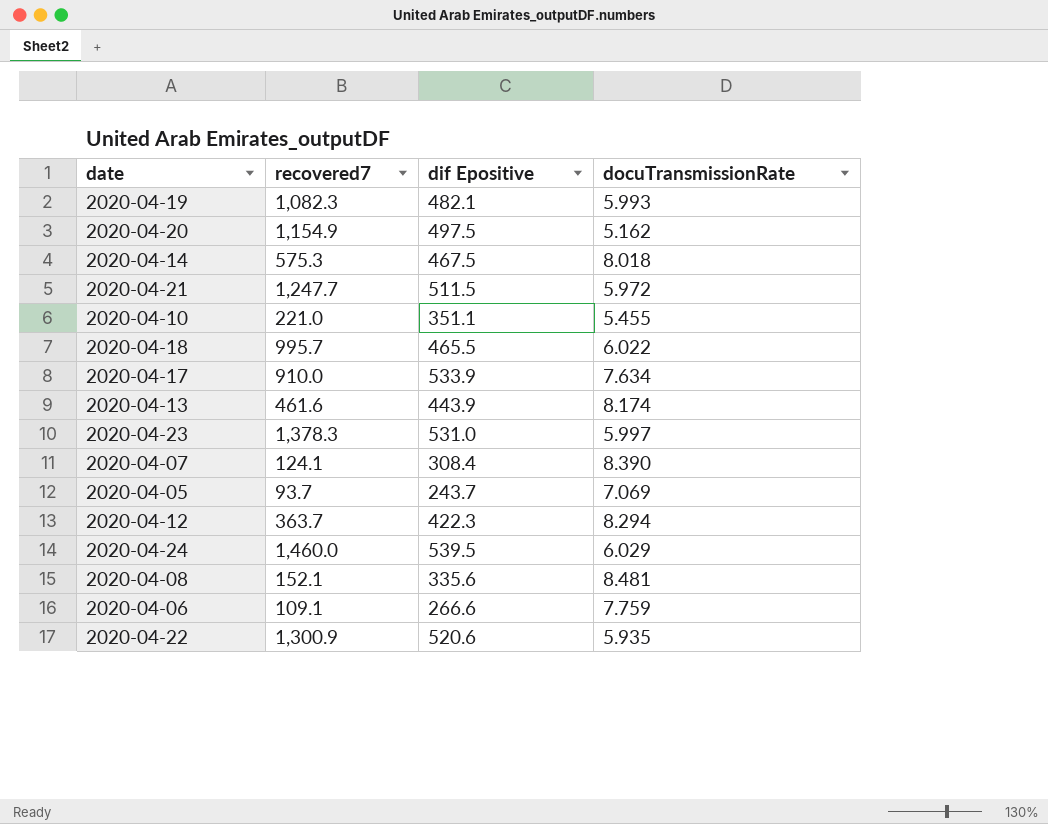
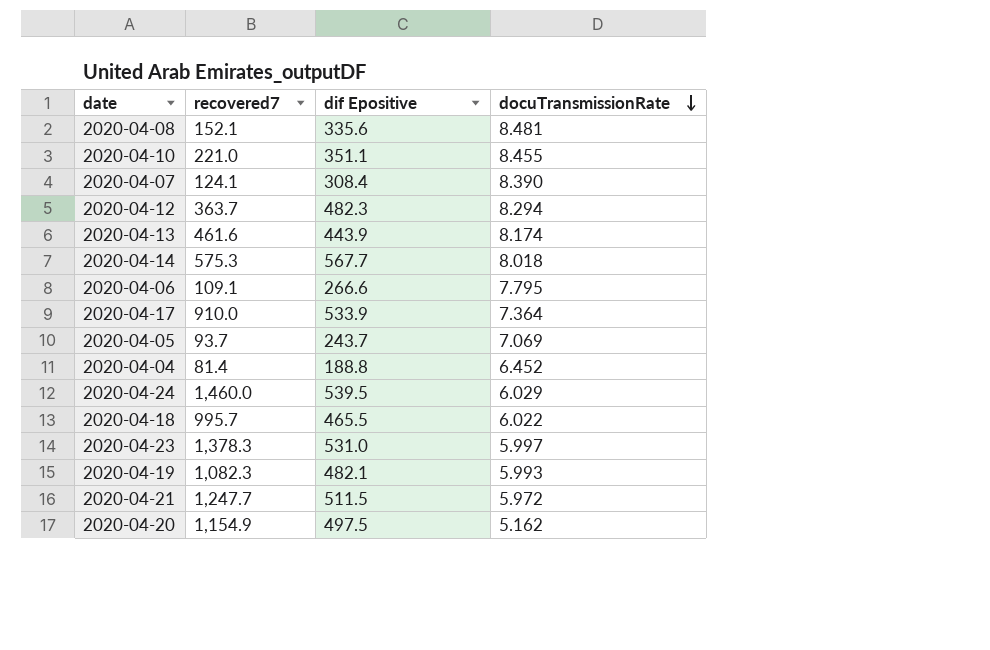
row order: none -> docuTransmissionRate descending
row 2020-04-22: 1,300.9 | 520.6 | 5.935 -> none
2020-04-10 | docuTransmissionRate: 5.455 -> 8.455
2020-04-12 | dif Epositive: 422.3 -> 482.3
2020-04-14 | dif Epositive: 467.5 -> 567.7
2020-04-06 | docuTransmissionRate: 7.759 -> 7.795
2020-04-17 | docuTransmissionRate: 7.634 -> 7.364
row 2020-04-04: none -> 81.4 | 188.8 | 6.452

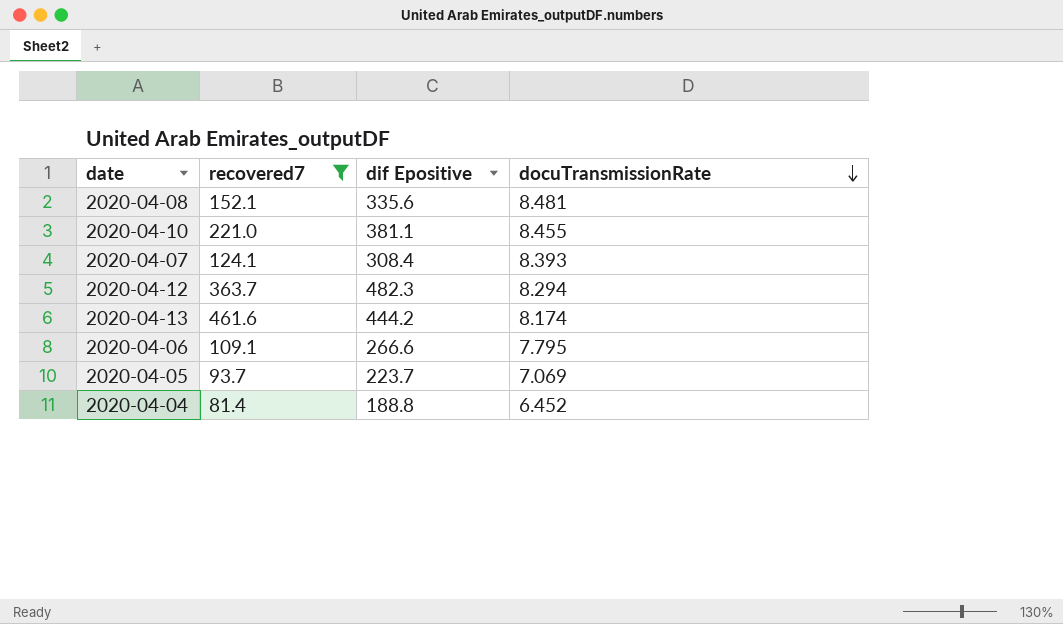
filter: none -> recovered7 <= 461.6
2020-04-10 | dif Epositive: 351.1 -> 381.1
2020-04-07 | docuTransmissionRate: 8.390 -> 8.393
2020-04-13 | dif Epositive: 443.9 -> 444.2
2020-04-05 | dif Epositive: 243.7 -> 223.7

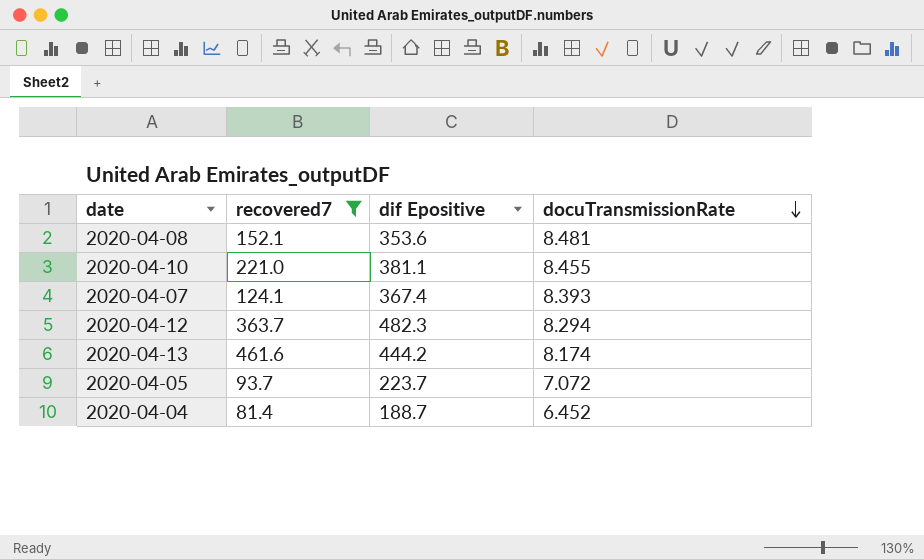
row 2020-04-06: 109.1 | 266.6 | 7.795 -> none
2020-04-08 | dif Epositive: 335.6 -> 353.6
2020-04-07 | dif Epositive: 308.4 -> 367.4
2020-04-05 | docuTransmissionRate: 7.069 -> 7.072
2020-04-04 | dif Epositive: 188.8 -> 188.7

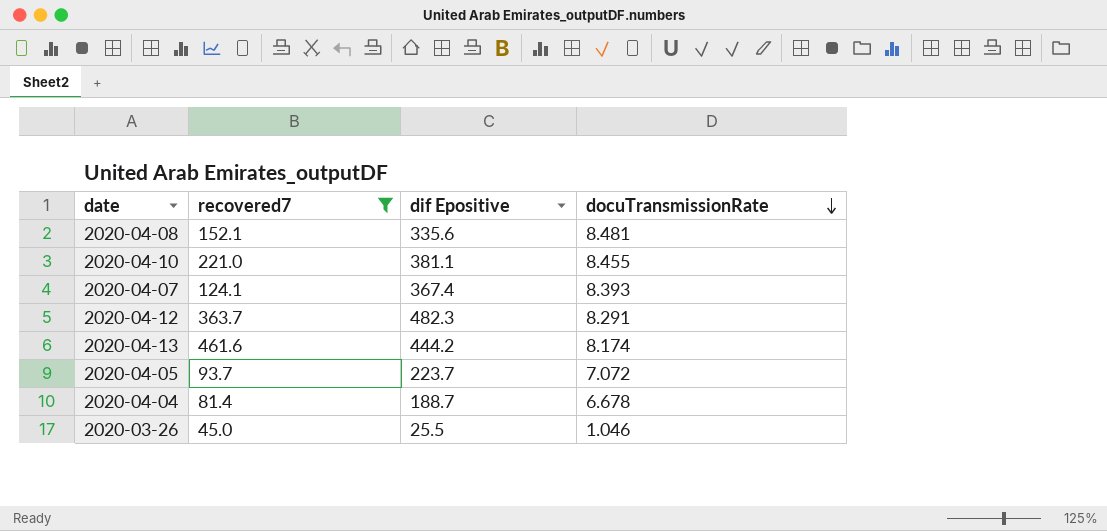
2020-04-08 | dif Epositive: 353.6 -> 335.6
2020-04-12 | docuTransmissionRate: 8.294 -> 8.291
2020-04-04 | docuTransmissionRate: 6.452 -> 6.678
row 2020-03-26: none -> 45.0 | 25.5 | 1.046

